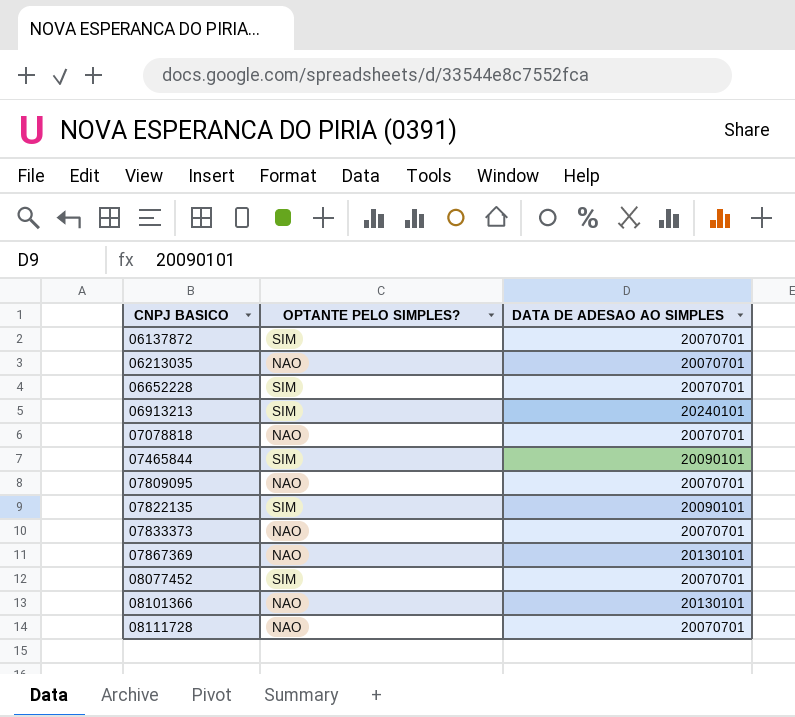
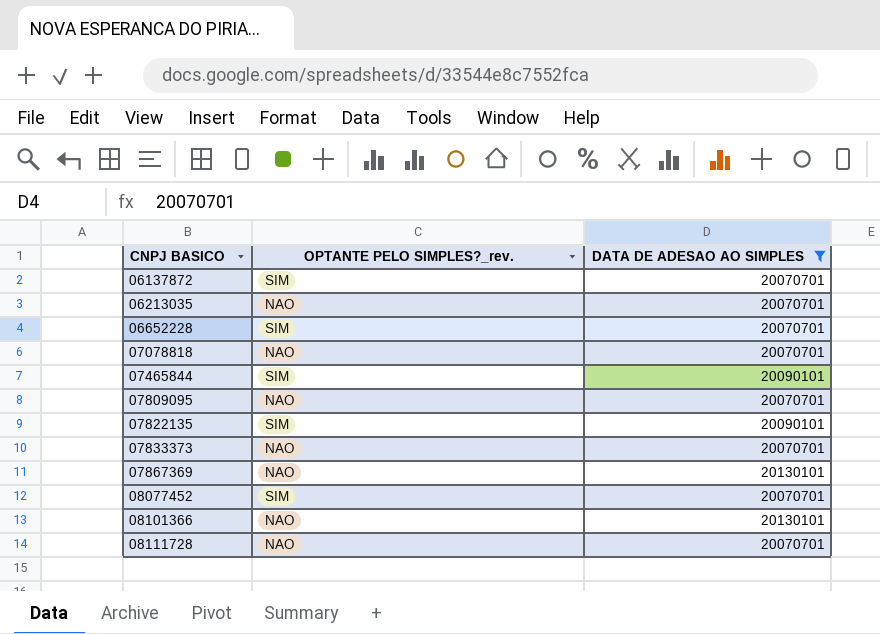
filter: none -> DATA DE ADESAO AO SIMPLES != 20240101
column name: OPTANTE PELO SIMPLES? -> OPTANTE PELO SIMPLES?_rev.

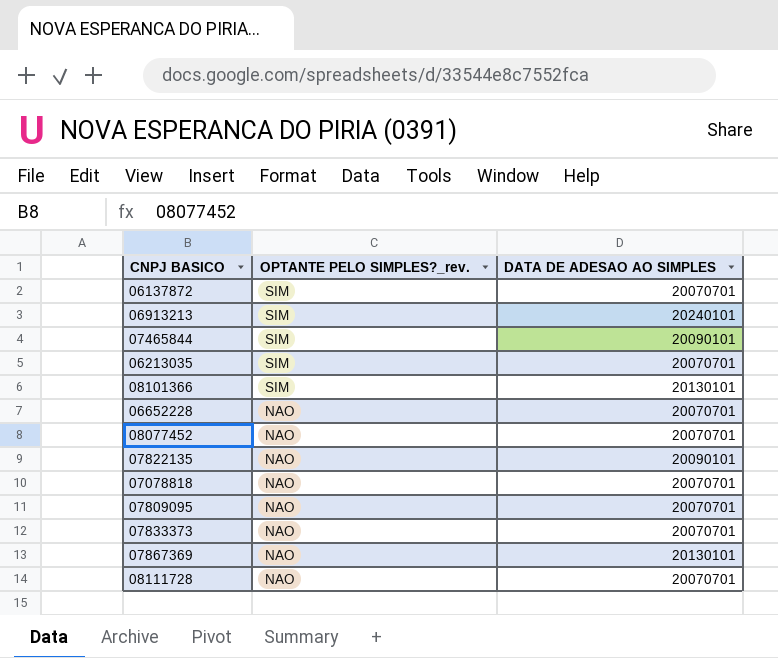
filter: DATA DE ADESAO AO SIMPLES != 20240101 -> none
row order: CNPJ BASICO ascending -> OPTANTE PELO SIMPLES?_rev. descending
06213035 | OPTANTE PELO SIMPLES?_rev.: NAO -> SIM
08101366 | OPTANTE PELO SIMPLES?_rev.: NAO -> SIM
06652228 | OPTANTE PELO SIMPLES?_rev.: SIM -> NAO
08077452 | OPTANTE PELO SIMPLES?_rev.: SIM -> NAO
07822135 | OPTANTE PELO SIMPLES?_rev.: SIM -> NAO

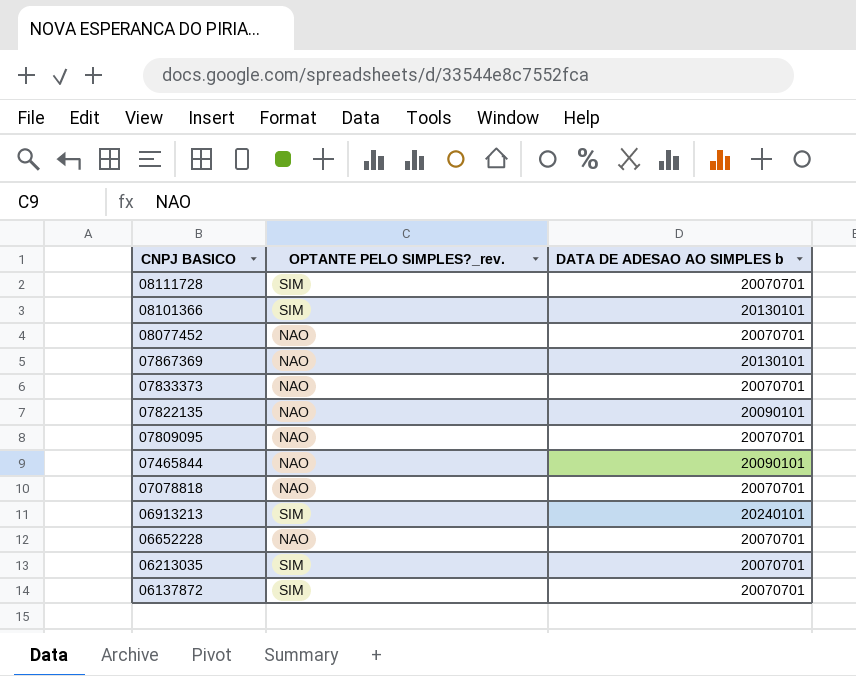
row order: OPTANTE PELO SIMPLES?_rev. descending -> CNPJ BASICO descending
column name: DATA DE ADESAO AO SIMPLES -> DATA DE ADESAO AO SIMPLES b
08111728 | OPTANTE PELO SIMPLES?_rev.: NAO -> SIM
07465844 | OPTANTE PELO SIMPLES?_rev.: SIM -> NAO

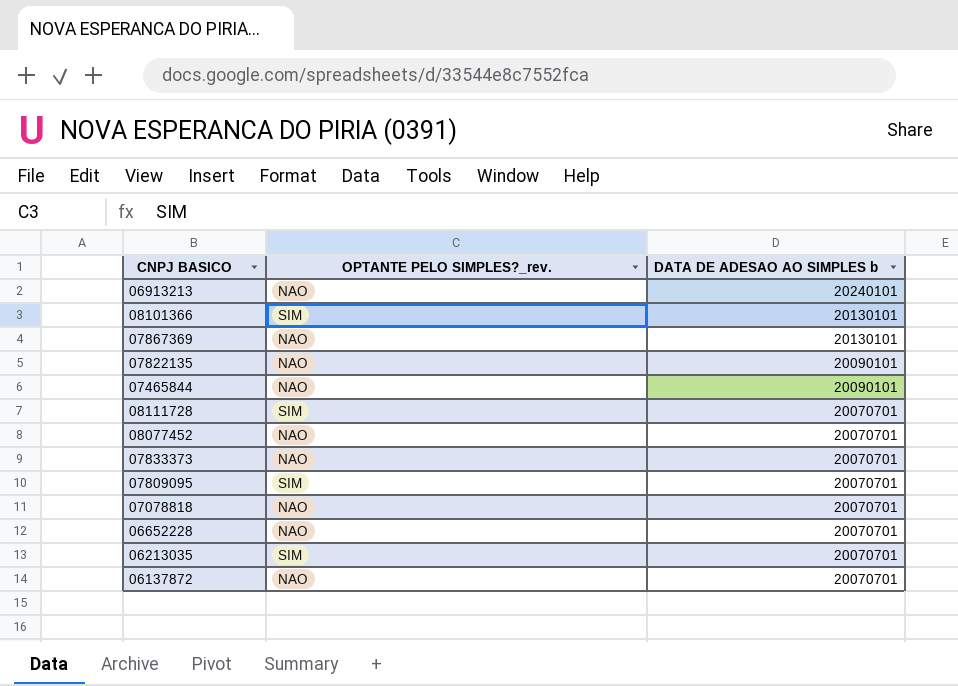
row order: CNPJ BASICO descending -> DATA DE ADESAO AO SIMPLES b descending
06913213 | OPTANTE PELO SIMPLES?_rev.: SIM -> NAO
07809095 | OPTANTE PELO SIMPLES?_rev.: NAO -> SIM
06137872 | OPTANTE PELO SIMPLES?_rev.: SIM -> NAO

